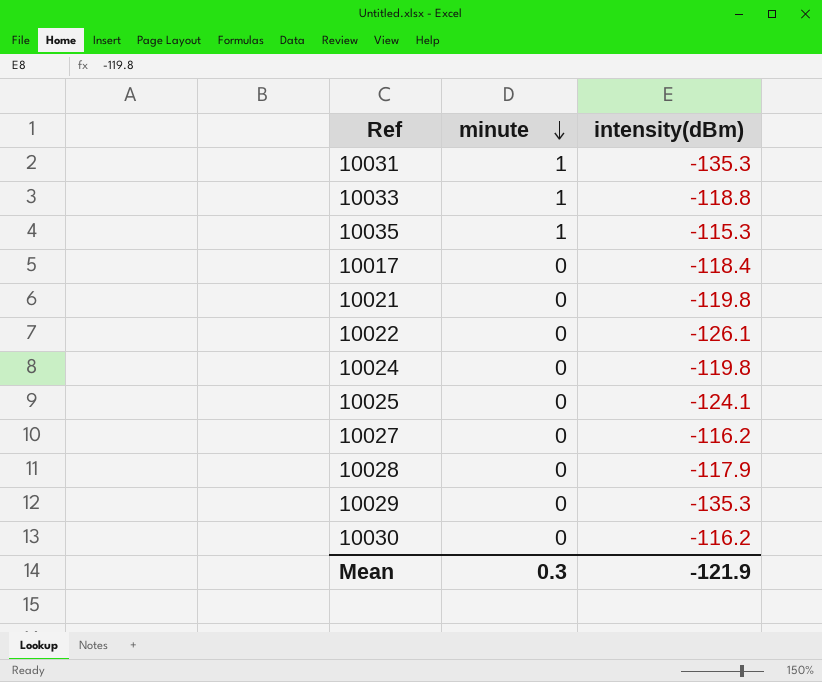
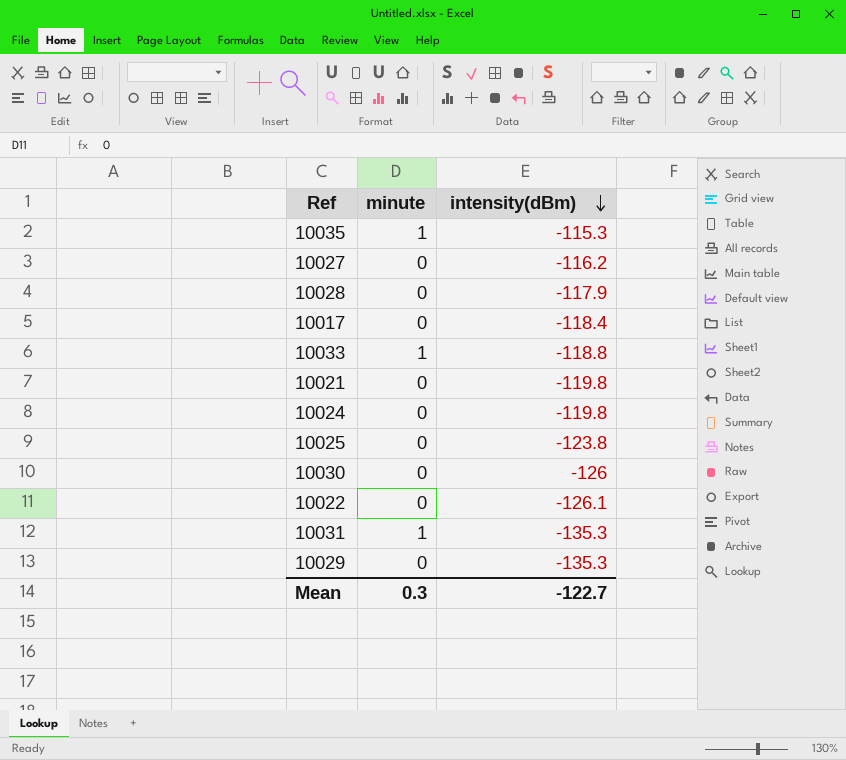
row order: minute descending -> intensity(dBm) descending
10025 | intensity(dBm): -124.1 -> -123.8
10030 | intensity(dBm): -116.2 -> -126
Mean | intensity(dBm): -121.9 -> -122.7

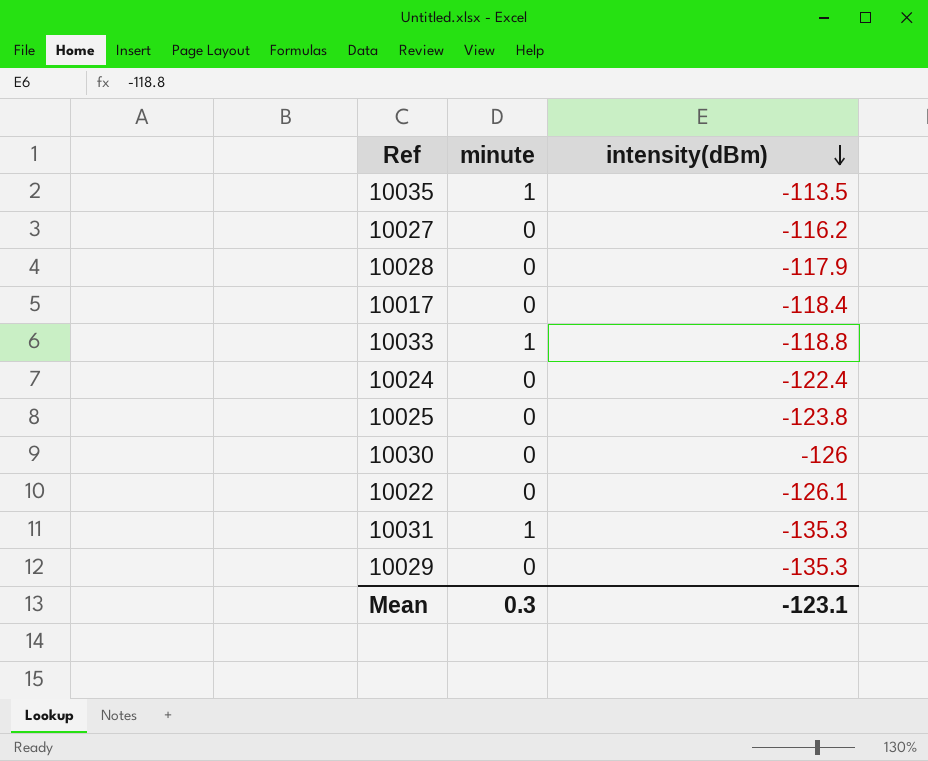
row 10021: 0 | -119.8 -> none
10035 | intensity(dBm): -115.3 -> -113.5
10024 | intensity(dBm): -119.8 -> -122.4
Mean | intensity(dBm): -122.7 -> -123.1

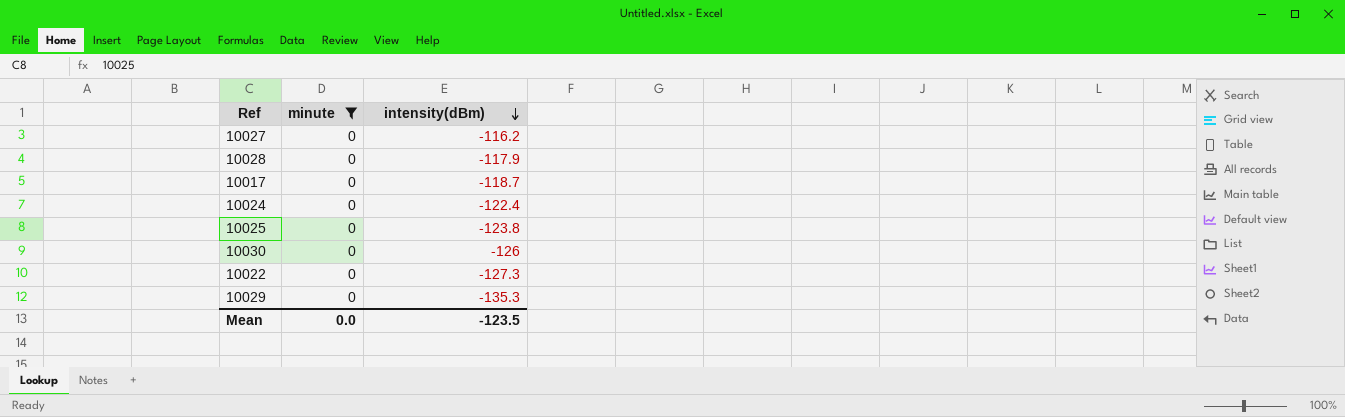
filter: none -> minute = 0
10017 | intensity(dBm): -118.4 -> -118.7
10022 | intensity(dBm): -126.1 -> -127.3
Mean | minute: 0.3 -> 0.0
Mean | intensity(dBm): -123.1 -> -123.5

